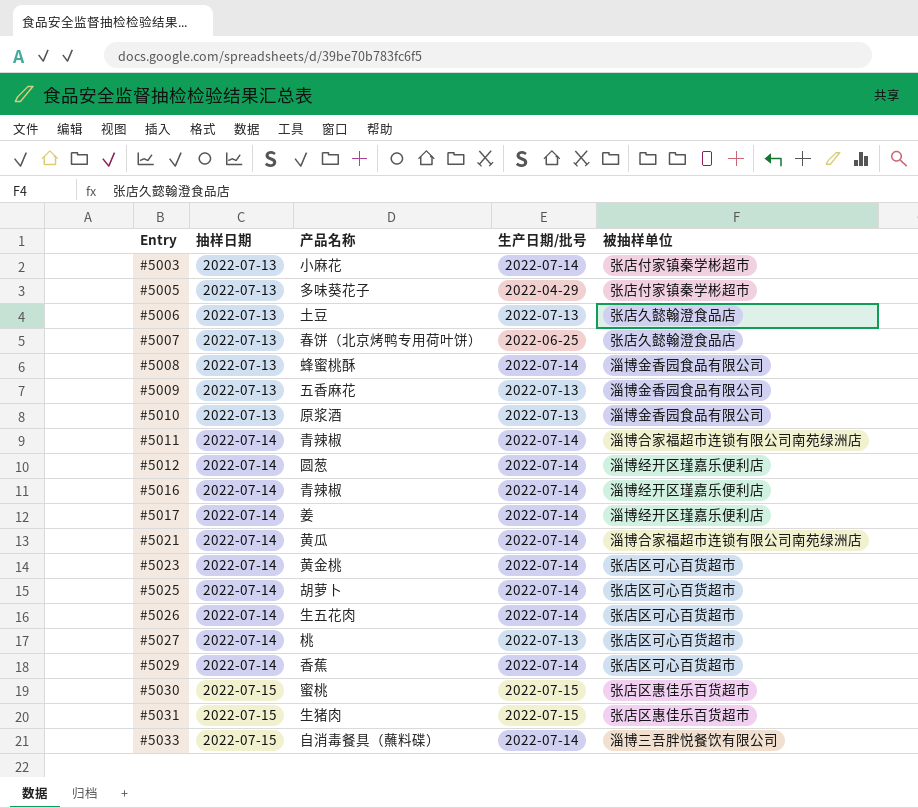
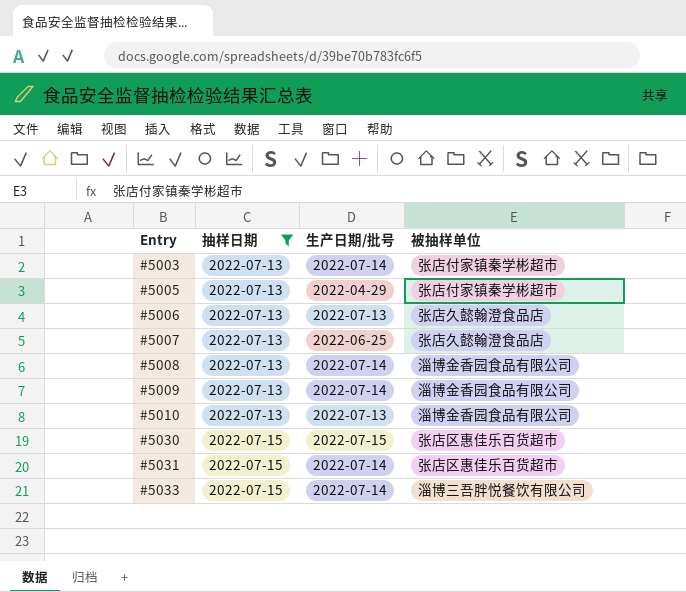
filter: none -> 抽样日期 != 2022-07-14
column 产品名称 | position: 3 -> none
#5009 | 生产日期/批号: 2022-07-13 -> 2022-07-14
#5031 | 生产日期/批号: 2022-07-15 -> 2022-07-14

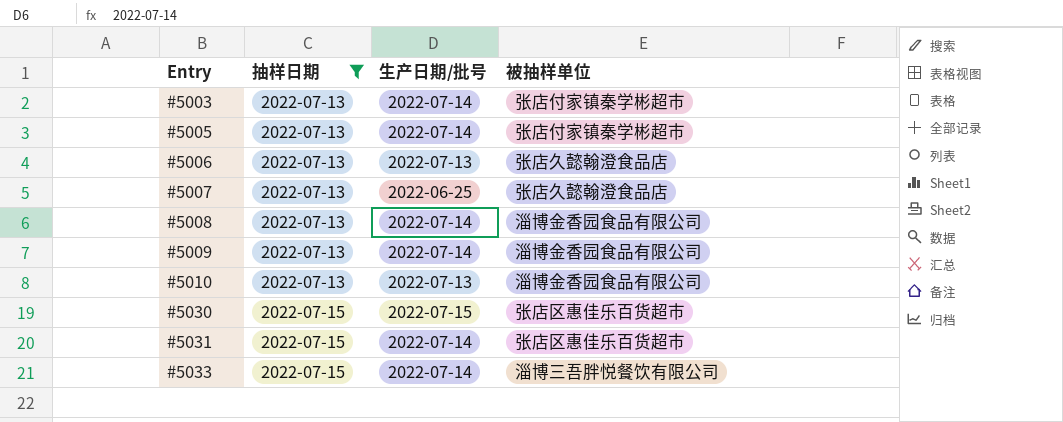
#5005 | 生产日期/批号: 2022-04-29 -> 2022-07-14

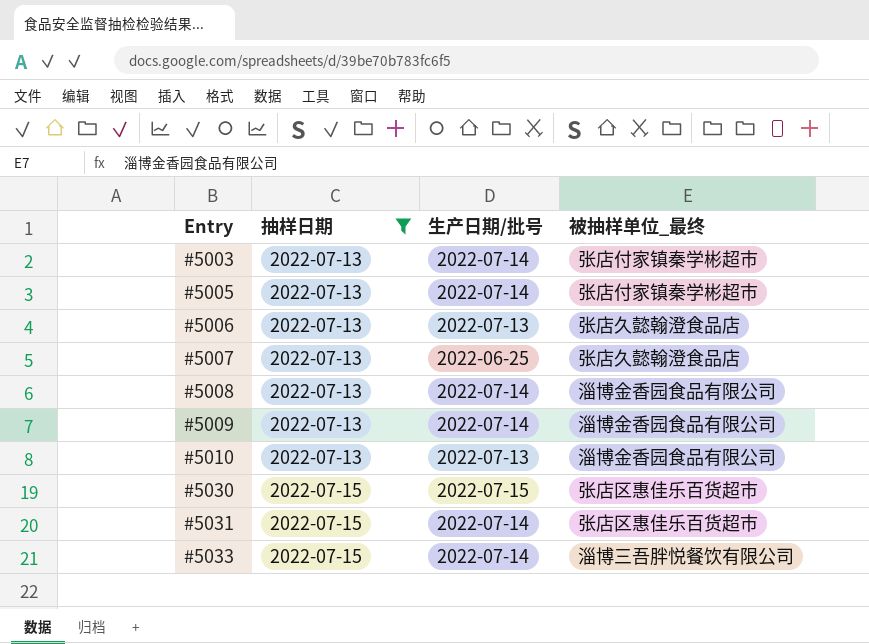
column name: 被抽样单位 -> 被抽样单位_最终

